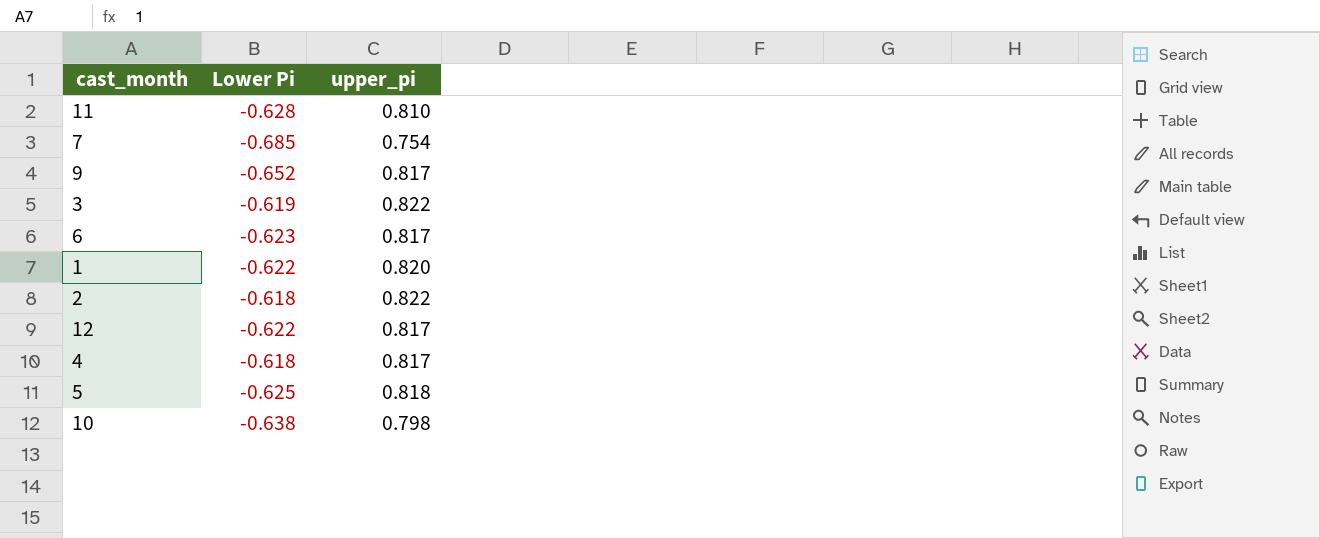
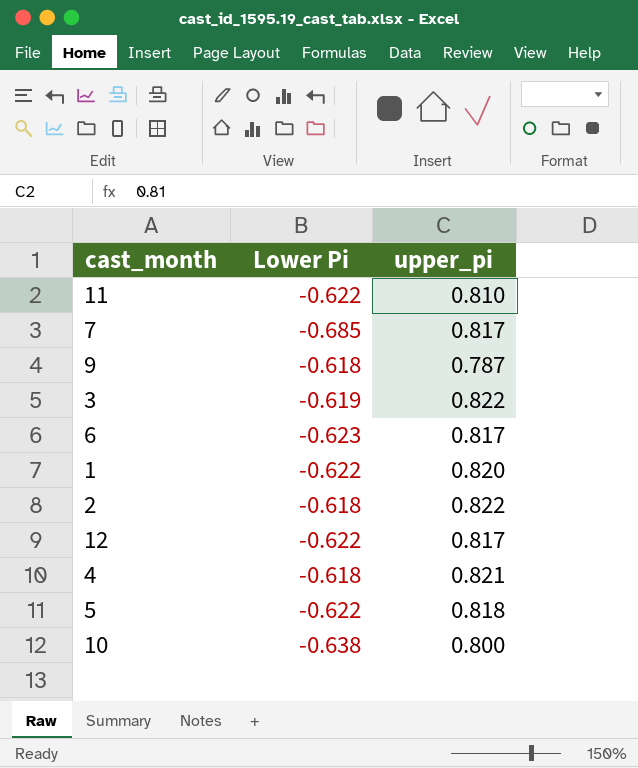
11 | Lower Pi: -0.628 -> -0.622
7 | upper_pi: 0.754 -> 0.817
9 | Lower Pi: -0.652 -> -0.618
9 | upper_pi: 0.817 -> 0.787
4 | upper_pi: 0.817 -> 0.821
5 | Lower Pi: -0.625 -> -0.622
10 | upper_pi: 0.798 -> 0.800

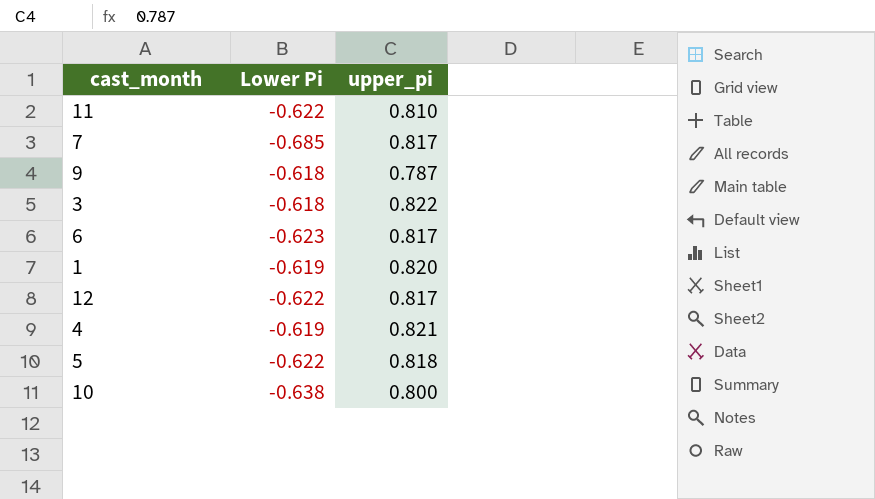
row 2: -0.618 | 0.822 -> none
3 | Lower Pi: -0.619 -> -0.618
1 | Lower Pi: -0.622 -> -0.619
4 | Lower Pi: -0.618 -> -0.619

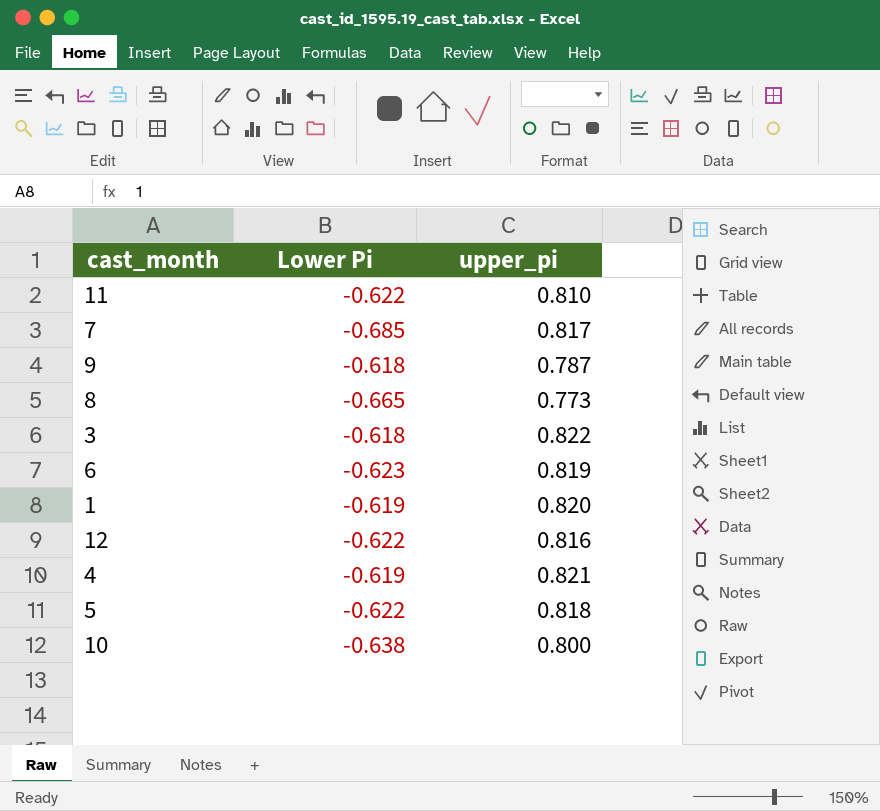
row 8: none -> -0.665 | 0.773
6 | upper_pi: 0.817 -> 0.819
12 | upper_pi: 0.817 -> 0.816

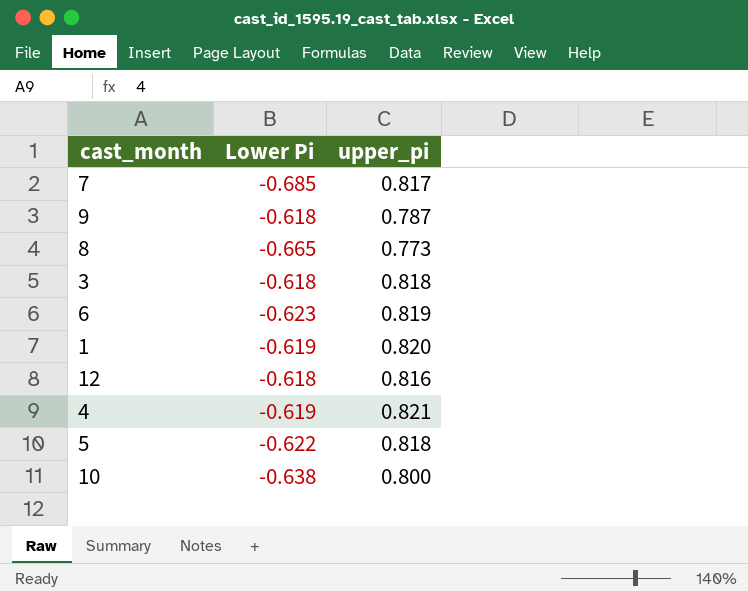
row 11: -0.622 | 0.810 -> none
3 | upper_pi: 0.822 -> 0.818
12 | Lower Pi: -0.622 -> -0.618

